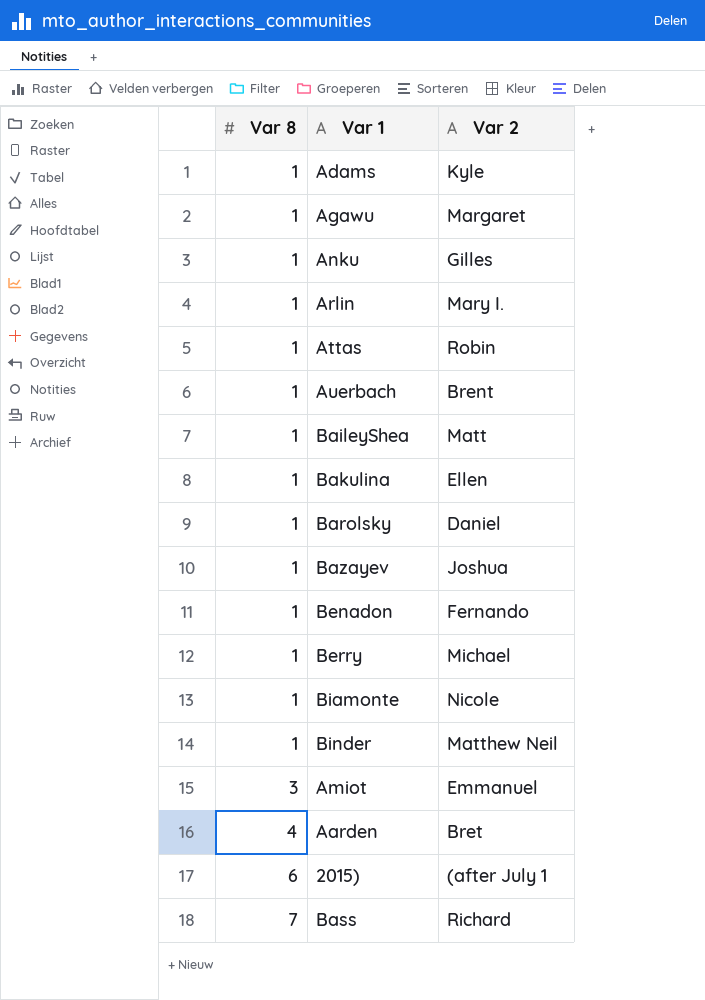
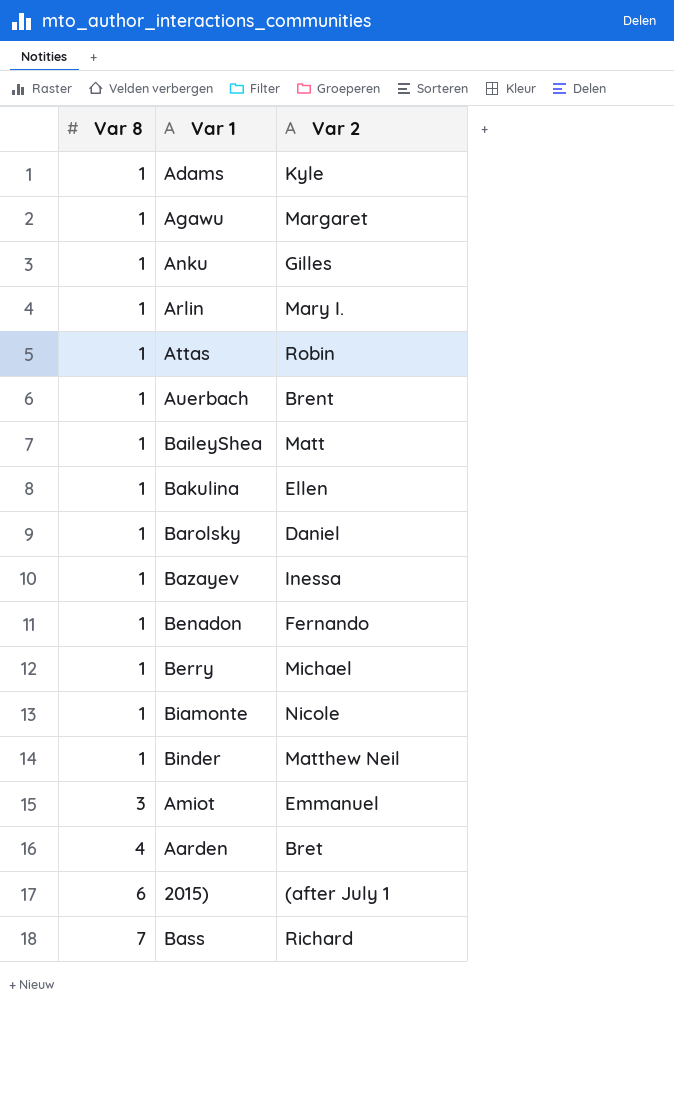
Bazayev | Var 2: Joshua -> Inessa

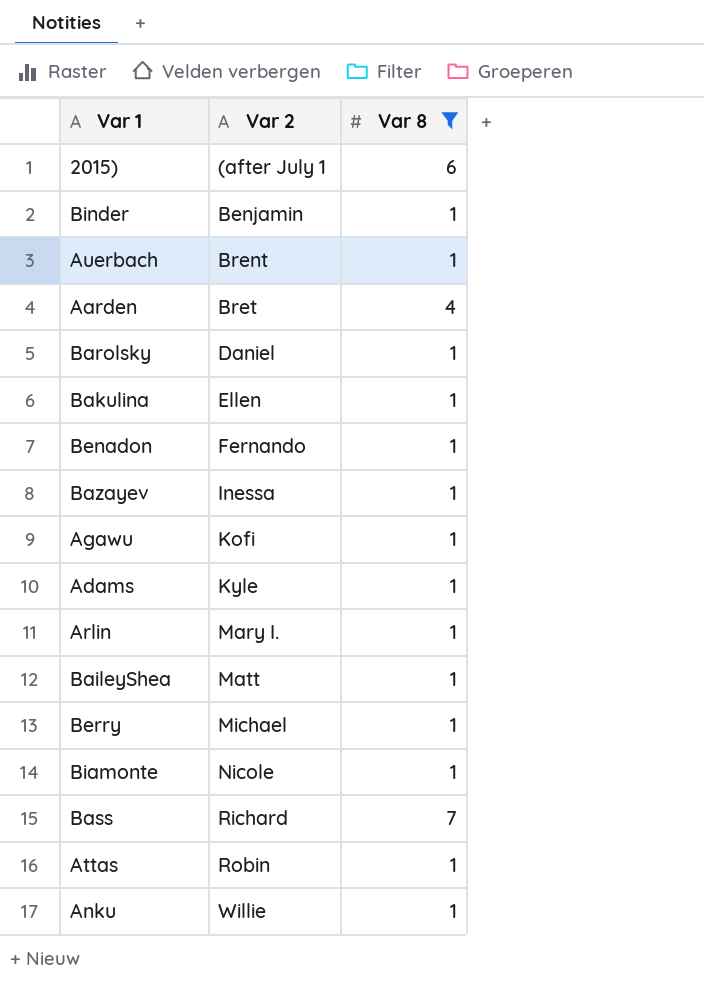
filter: none -> Var 8 != 3
row order: Var 8 ascending -> Var 2 ascending
column Var 8 | position: 1 -> 3
Binder | Var 2: Matthew Neil -> Benjamin
Agawu | Var 2: Margaret -> Kofi
Anku | Var 2: Gilles -> Willie

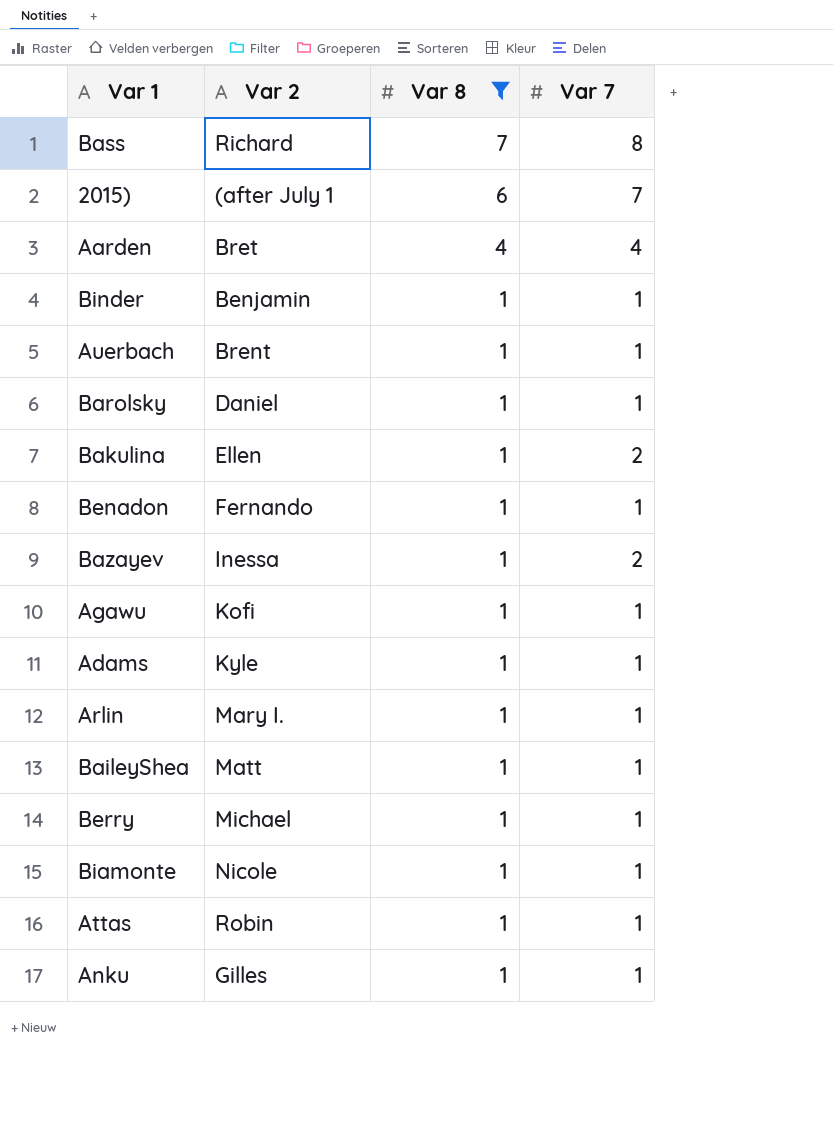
row order: Var 2 ascending -> Var 8 descending
column Var 7 | position: none -> 4
Anku | Var 2: Willie -> Gilles

